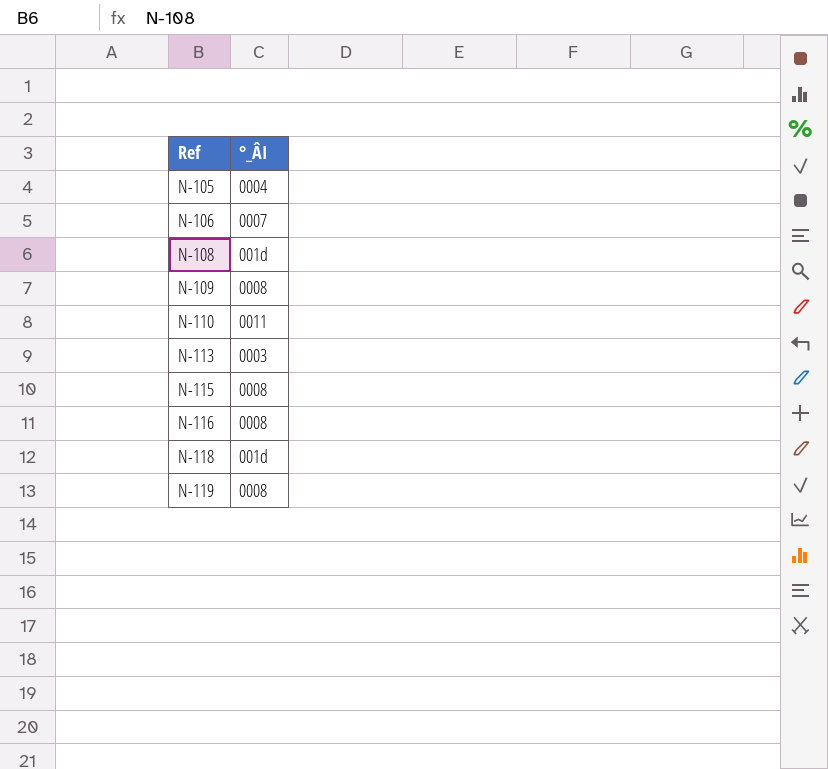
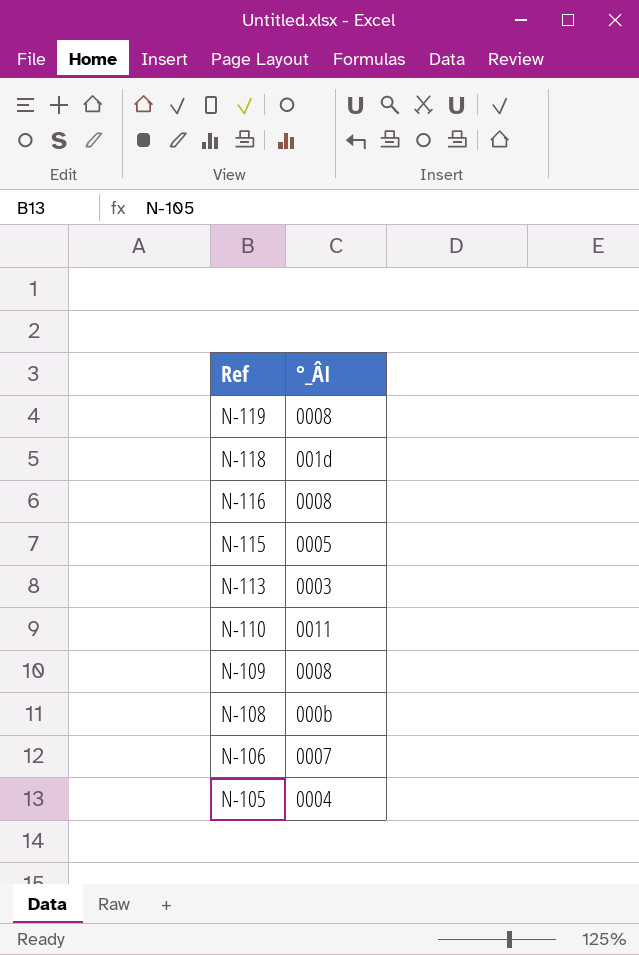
row order: Ref ascending -> Ref descending
N-115 | °_ÂI: 0008 -> 0005
N-108 | °_ÂI: 001d -> 000b

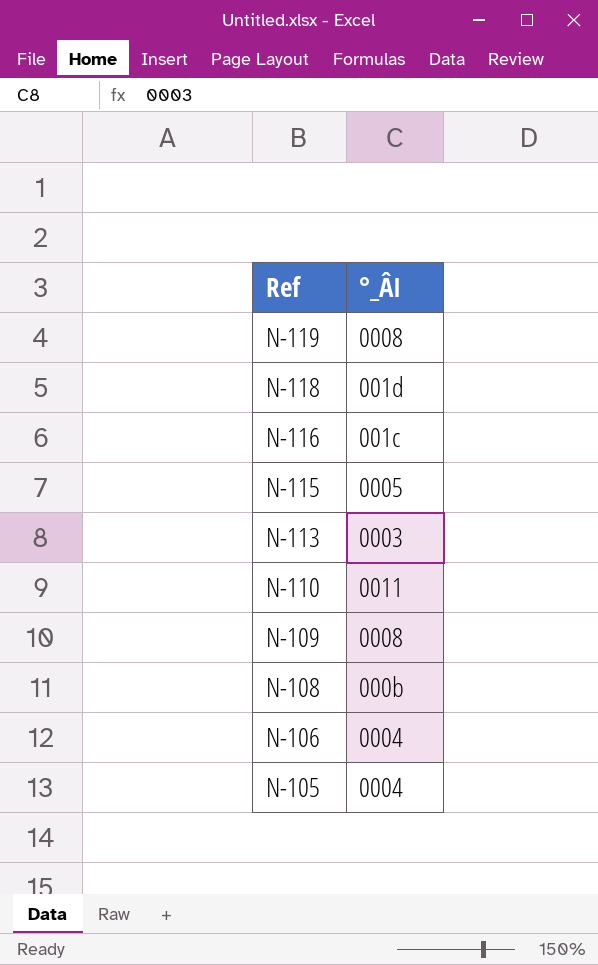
N-116 | °_ÂI: 0008 -> 001c
N-106 | °_ÂI: 0007 -> 0004

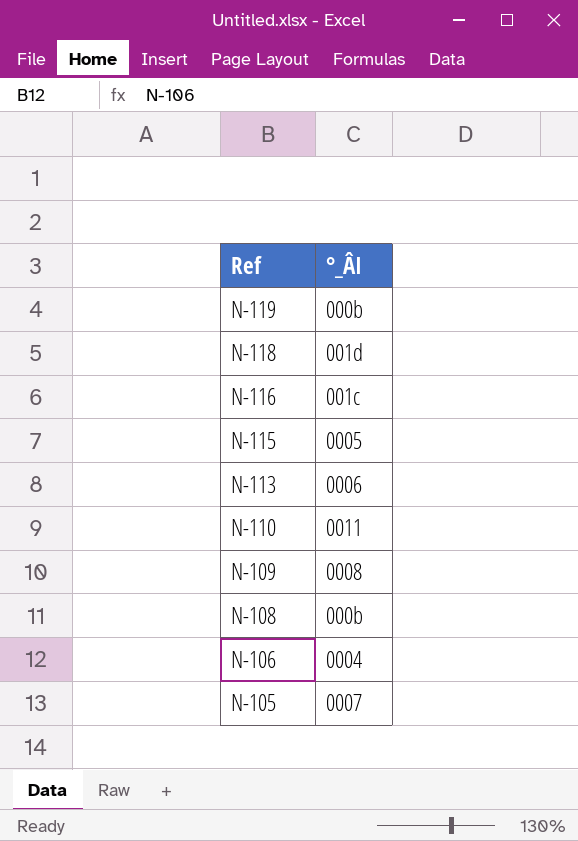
N-119 | °_ÂI: 0008 -> 000b
N-113 | °_ÂI: 0003 -> 0006
N-105 | °_ÂI: 0004 -> 0007

